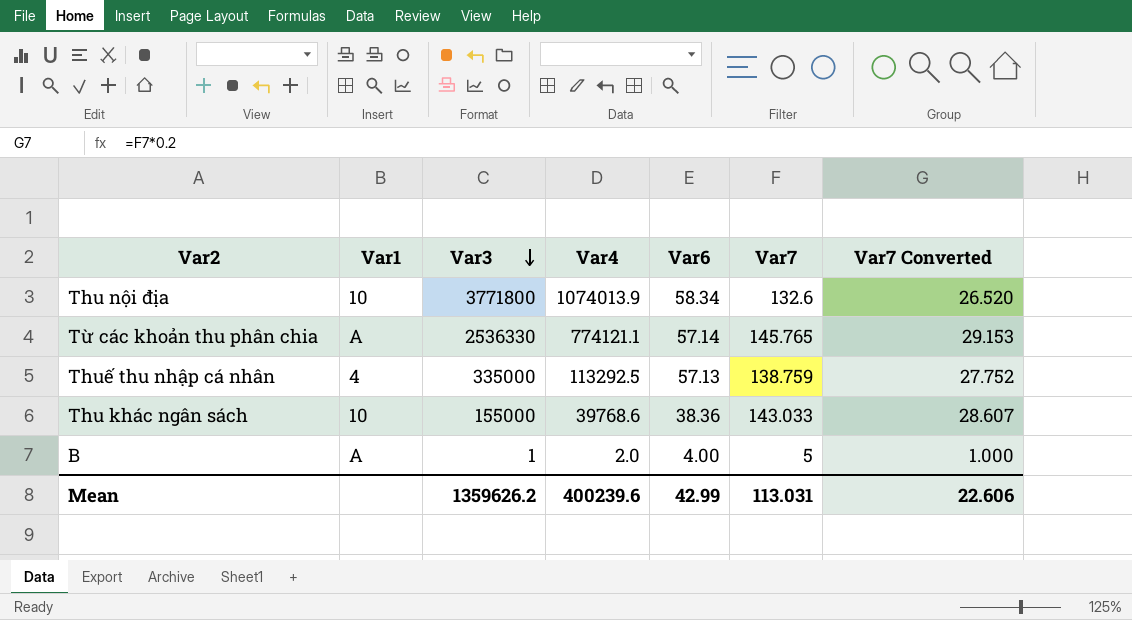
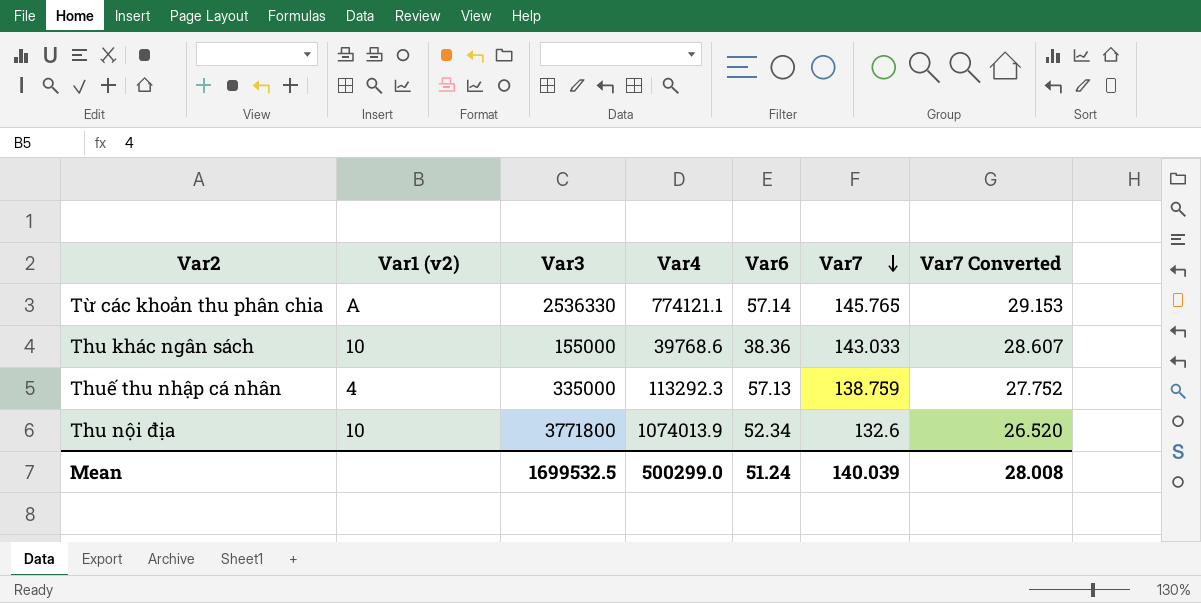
row order: Var3 descending -> Var7 descending
column name: Var1 -> Var1 (v2)
row B: A | 1 | 2.0 | 4.00 | 5 | 1.000 -> none
Thuế thu nhập cá nhân | Var4: 113292.5 -> 113292.3
Thu nội địa | Var6: 58.34 -> 52.34
Mean | Var3: 1359626.2 -> 1699532.5
Mean | Var4: 400239.6 -> 500299.0
Mean | Var6: 42.99 -> 51.24
Mean | Var7: 113.031 -> 140.039
Mean | Var7 Converted: 22.606 -> 28.008

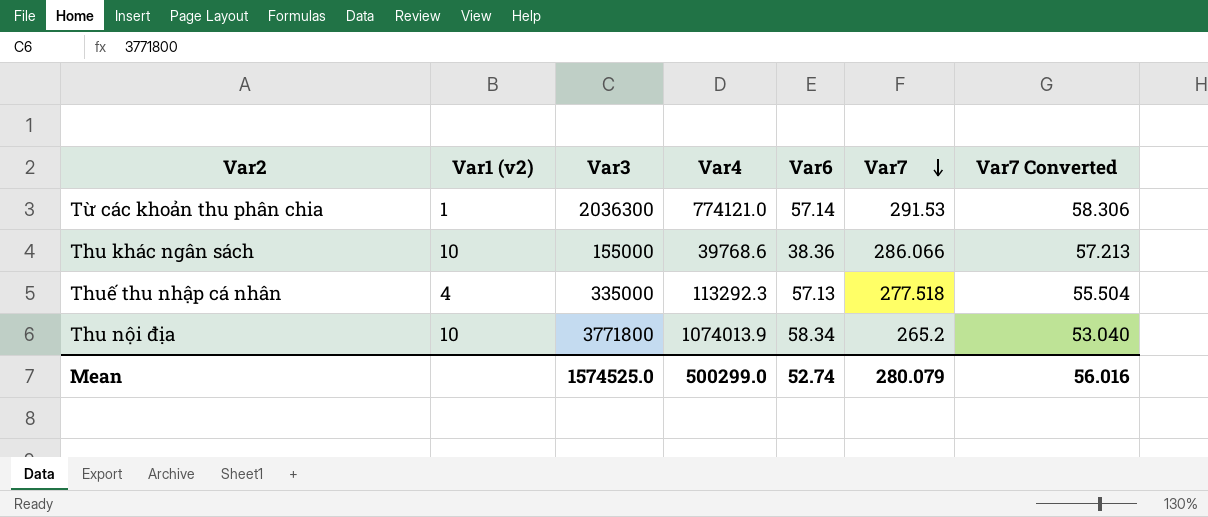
Từ các khoản thu phân chia | Var1 (v2): A -> 1
Từ các khoản thu phân chia | Var3: 2536330 -> 2036300
Từ các khoản thu phân chia | Var4: 774121.1 -> 774121.0
Từ các khoản thu phân chia | Var7: 145.765 -> 291.53
Từ các khoản thu phân chia | Var7 Converted: 29.153 -> 58.306
Thu khác ngân sách | Var7: 143.033 -> 286.066
Thu khác ngân sách | Var7 Converted: 28.607 -> 57.213
Thuế thu nhập cá nhân | Var7: 138.759 -> 277.518
Thuế thu nhập cá nhân | Var7 Converted: 27.752 -> 55.504
Thu nội địa | Var6: 52.34 -> 58.34
Thu nội địa | Var7: 132.6 -> 265.2
Thu nội địa | Var7 Converted: 26.520 -> 53.040
Mean | Var3: 1699532.5 -> 1574525.0
Mean | Var6: 51.24 -> 52.74
Mean | Var7: 140.039 -> 280.079
Mean | Var7 Converted: 28.008 -> 56.016

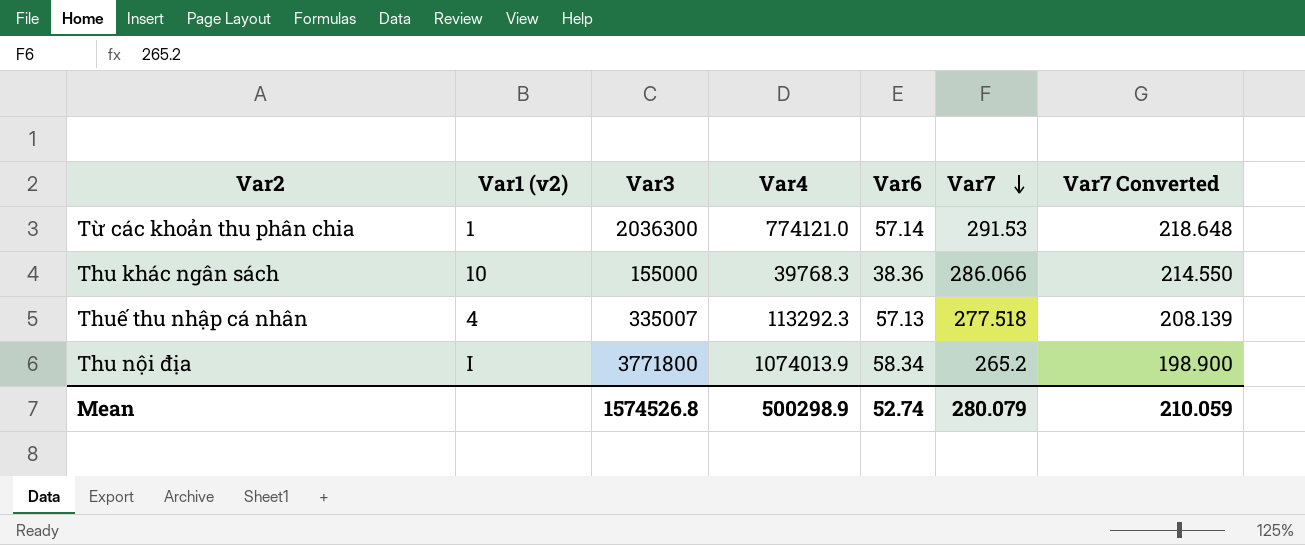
column Var7 Converted | formula: [Var7] * 0.2 -> [Var7] * 0.75
Thu khác ngân sách | Var4: 39768.6 -> 39768.3
Thuế thu nhập cá nhân | Var3: 335000 -> 335007
Thu nội địa | Var1 (v2): 10 -> I
Mean | Var3: 1574525.0 -> 1574526.8
Mean | Var4: 500299.0 -> 500298.9
Mean | Var7 Converted: 56.016 -> 210.059

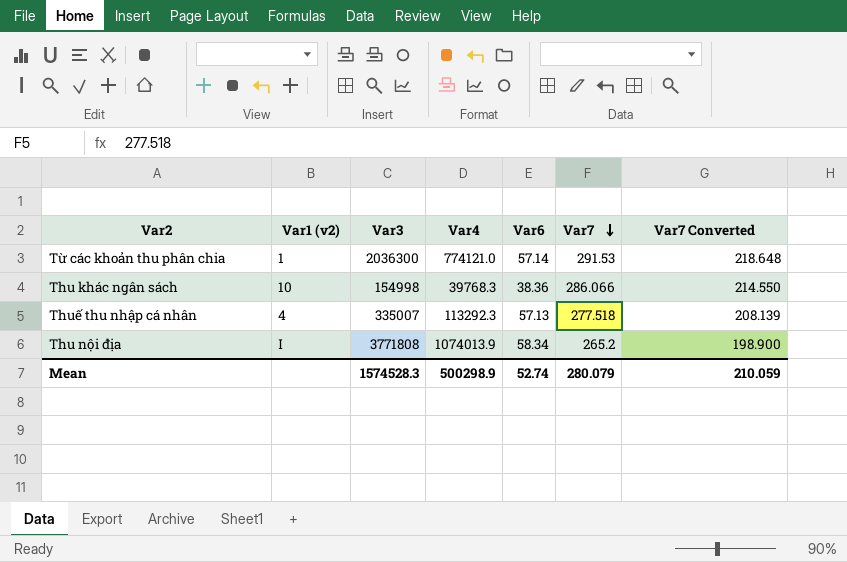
Thu khác ngân sách | Var3: 155000 -> 154998
Thu nội địa | Var3: 3771800 -> 3771808
Mean | Var3: 1574526.8 -> 1574528.3

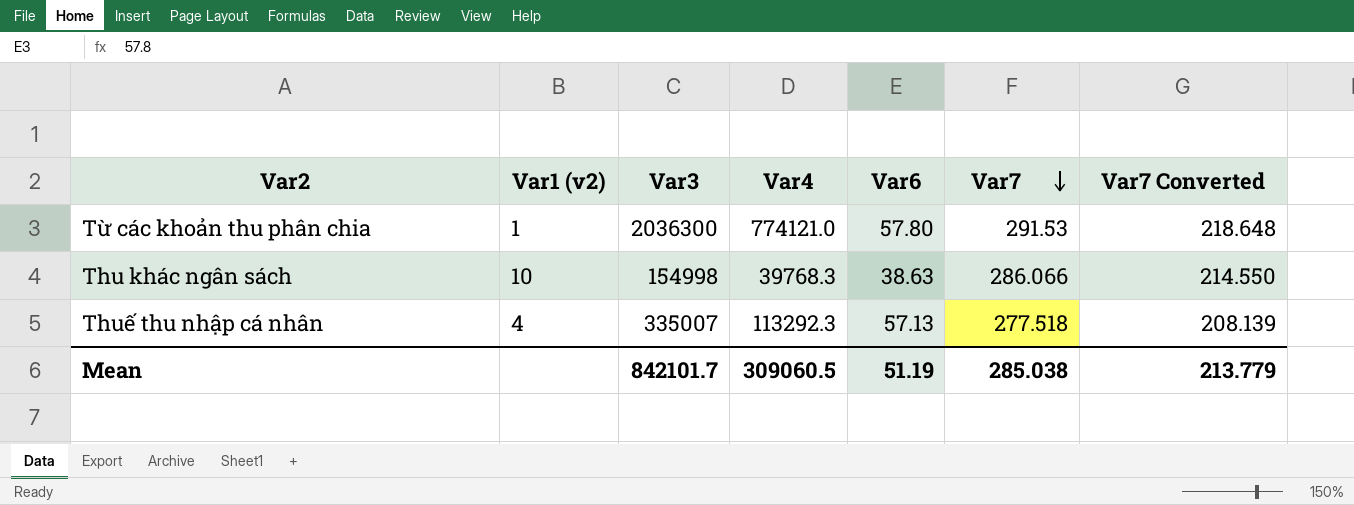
row Thu nội địa: I | 3771808 | 1074013.9 | 58.34 | 265.2 | 198.900 -> none
Từ các khoản thu phân chia | Var6: 57.14 -> 57.80
Thu khác ngân sách | Var6: 38.36 -> 38.63
Mean | Var3: 1574528.3 -> 842101.7
Mean | Var4: 500298.9 -> 309060.5
Mean | Var6: 52.74 -> 51.19
Mean | Var7: 280.079 -> 285.038
Mean | Var7 Converted: 210.059 -> 213.779

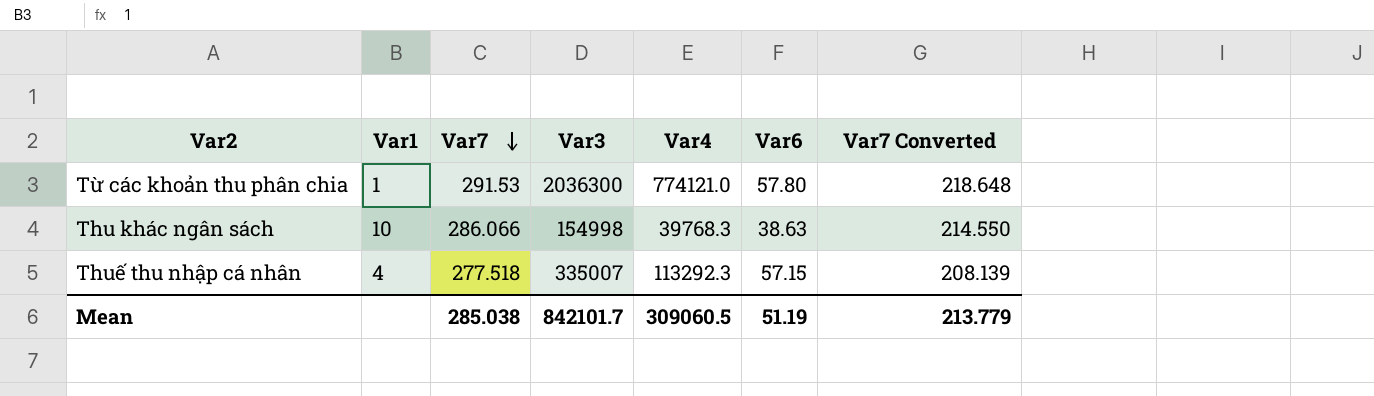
column name: Var1 (v2) -> Var1
column Var7 | position: 6 -> 3
Thuế thu nhập cá nhân | Var6: 57.13 -> 57.15

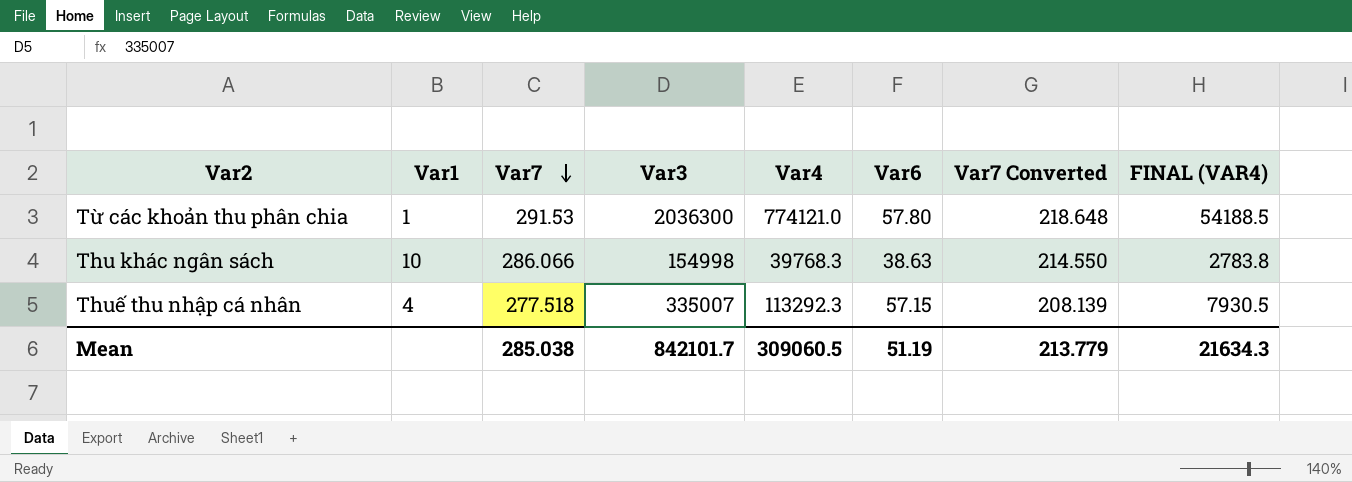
column FINAL (VAR4) | formula: none -> [Var4] * 0.07

